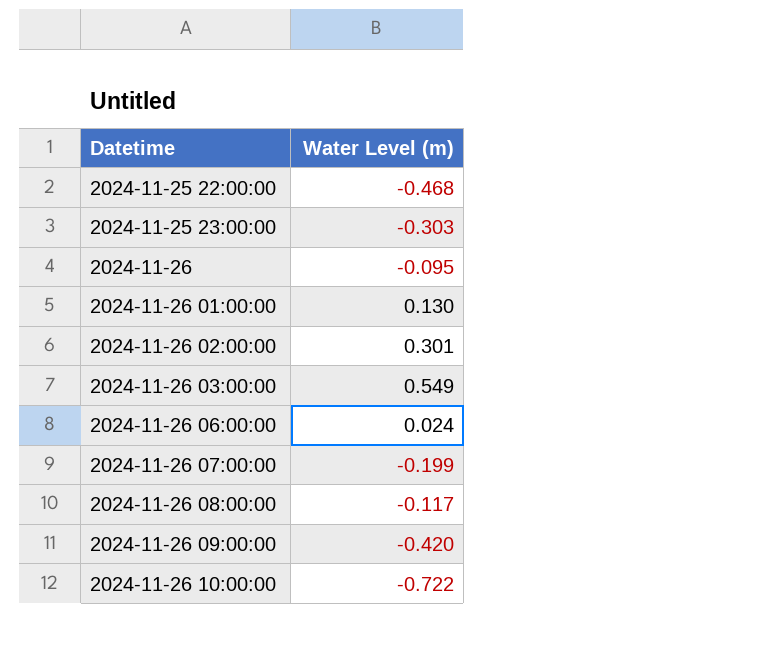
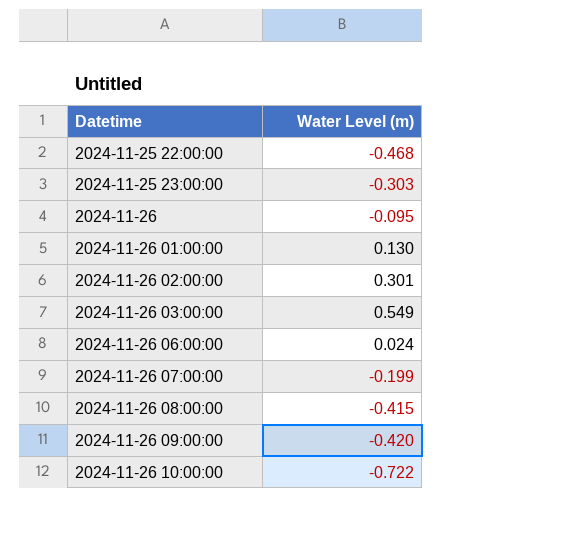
2024-11-26 08:00:00 | Water Level (m): -0.117 -> -0.415

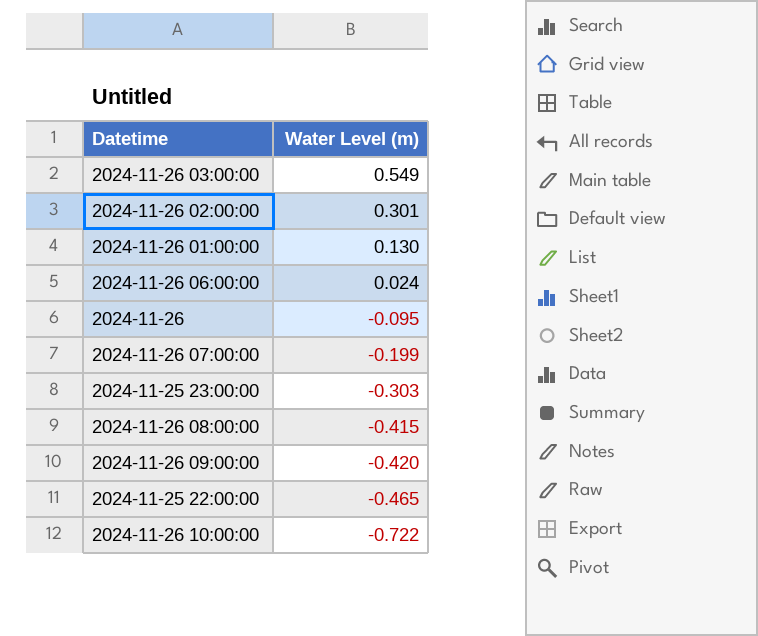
row order: Datetime ascending -> Water Level (m) descending
2024-11-25 22:00:00 | Water Level (m): -0.468 -> -0.465

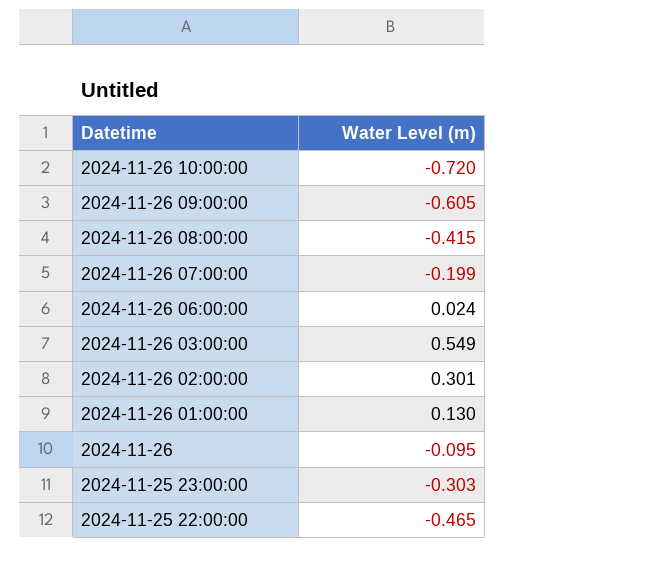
row order: Water Level (m) descending -> Datetime descending
2024-11-26 10:00:00 | Water Level (m): -0.722 -> -0.720
2024-11-26 09:00:00 | Water Level (m): -0.420 -> -0.605

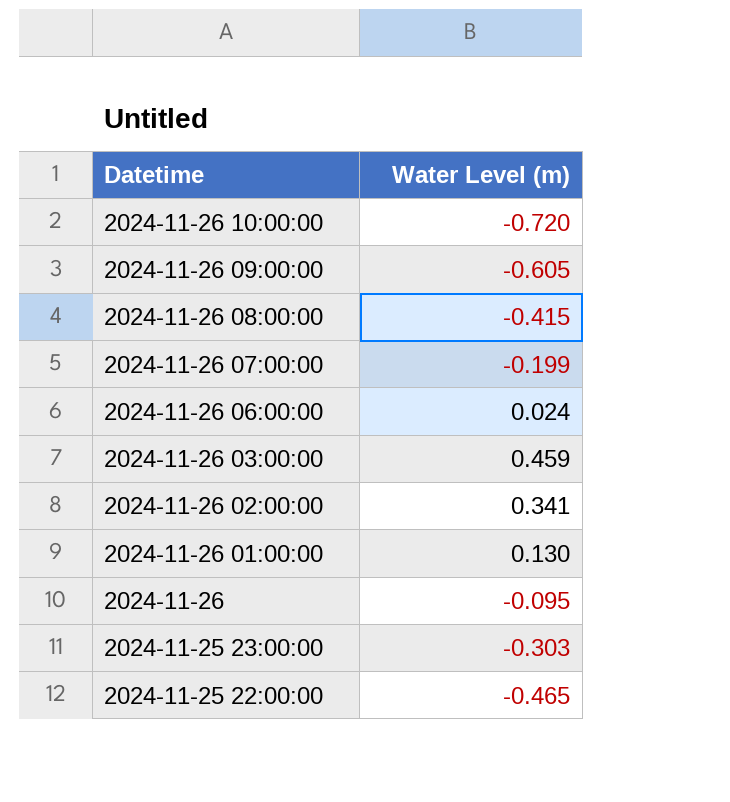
2024-11-26 03:00:00 | Water Level (m): 0.549 -> 0.459
2024-11-26 02:00:00 | Water Level (m): 0.301 -> 0.341

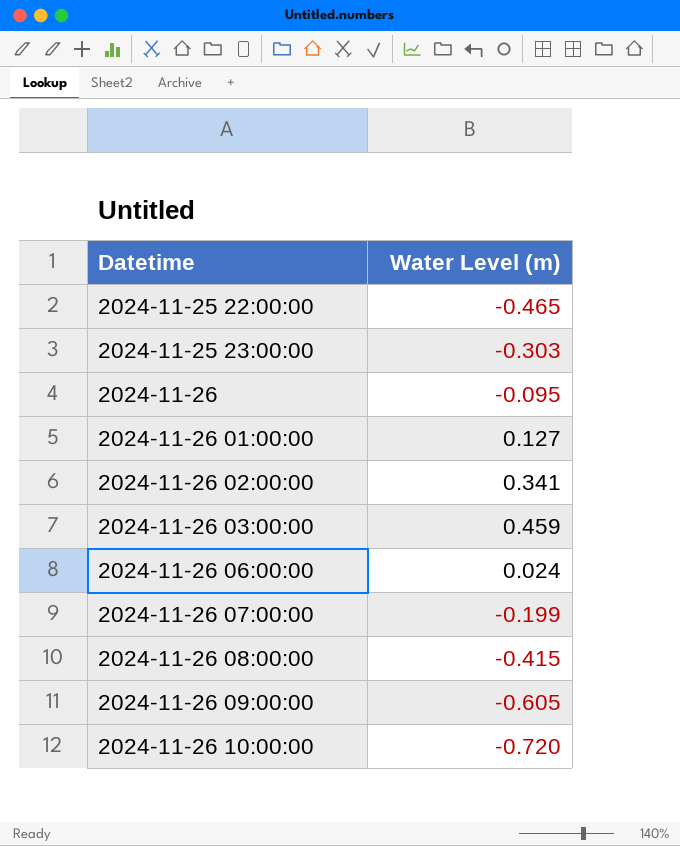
row order: Datetime descending -> Datetime ascending
2024-11-26 01:00:00 | Water Level (m): 0.130 -> 0.127

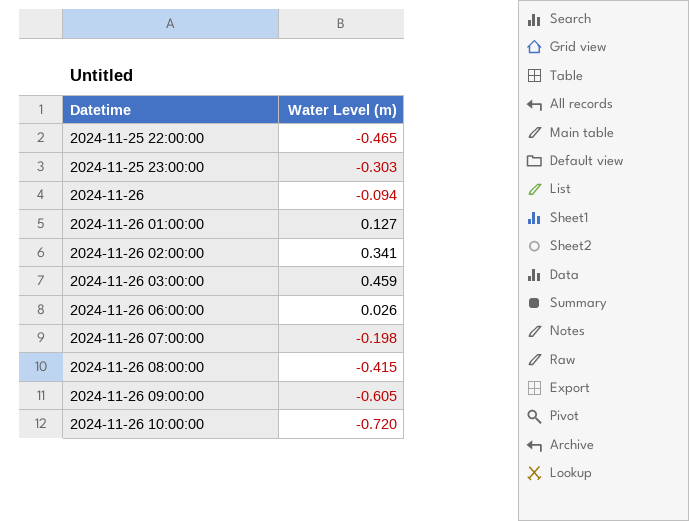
2024-11-26 | Water Level (m): -0.095 -> -0.094
2024-11-26 06:00:00 | Water Level (m): 0.024 -> 0.026
2024-11-26 07:00:00 | Water Level (m): -0.199 -> -0.198

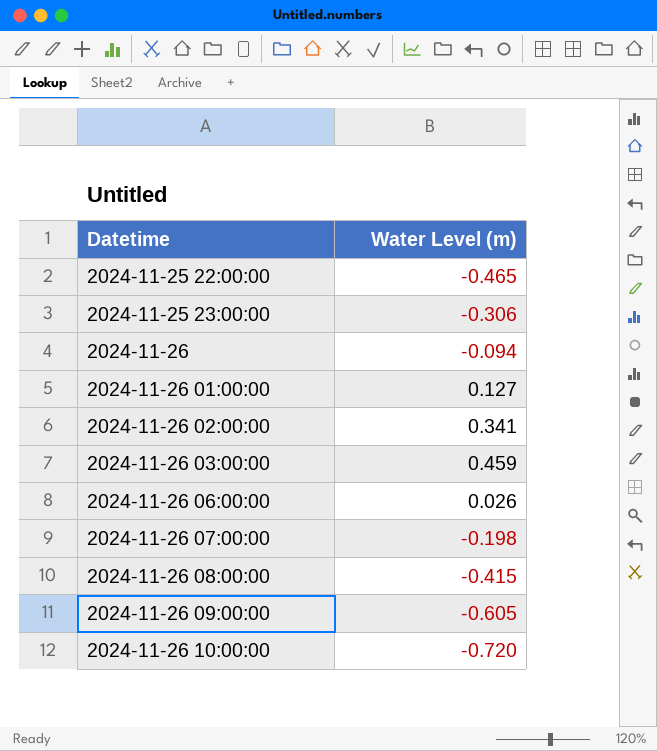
2024-11-25 23:00:00 | Water Level (m): -0.303 -> -0.306

